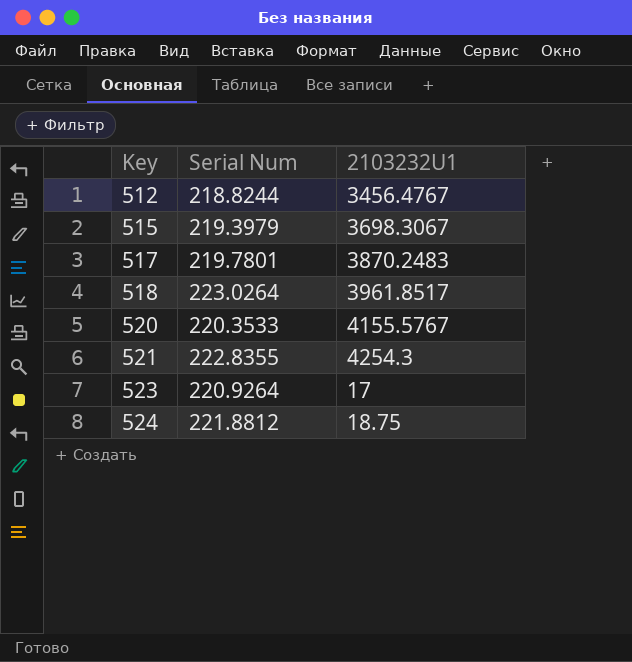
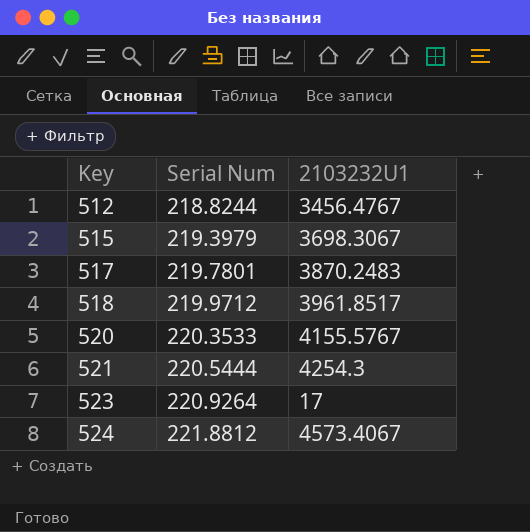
518 | Serial Num: 223.0264 -> 219.9712
521 | Serial Num: 222.8355 -> 220.5444
524 | 2103232U1: 18.75 -> 4573.4067

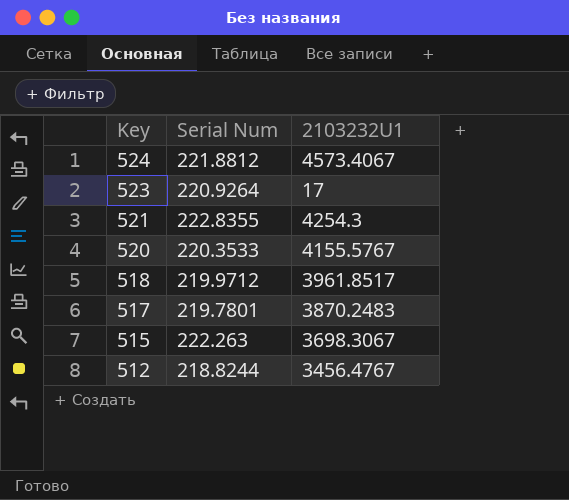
row order: Key ascending -> Key descending
521 | Serial Num: 220.5444 -> 222.8355
515 | Serial Num: 219.3979 -> 222.263

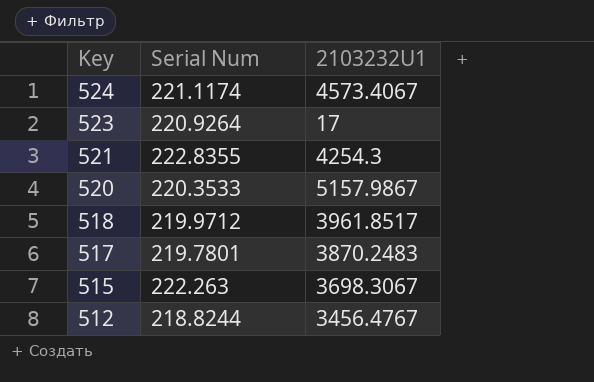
524 | Serial Num: 221.8812 -> 221.1174
520 | 2103232U1: 4155.5767 -> 5157.9867

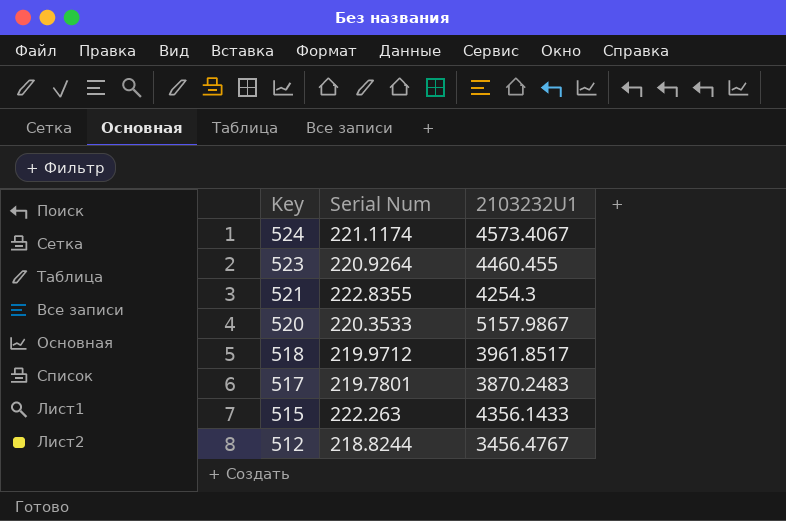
523 | 2103232U1: 17 -> 4460.455
515 | 2103232U1: 3698.3067 -> 4356.1433

